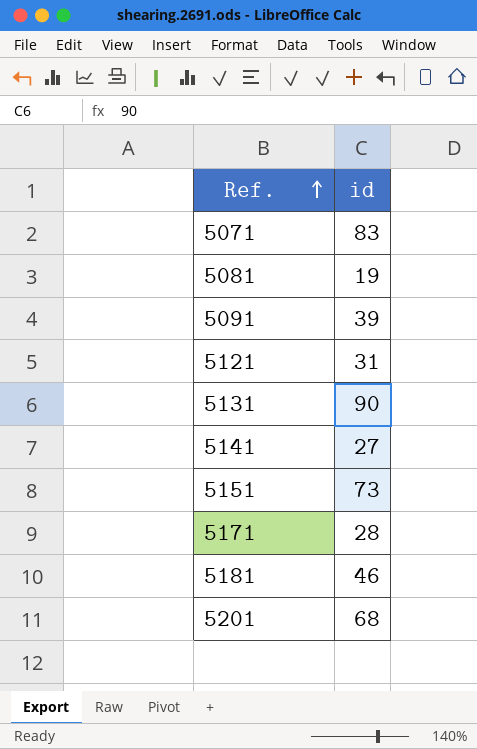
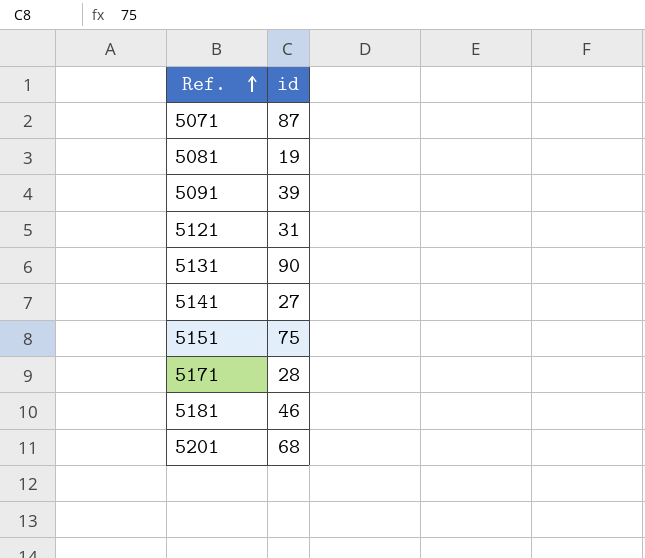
5071 | id: 83 -> 87
5151 | id: 73 -> 75

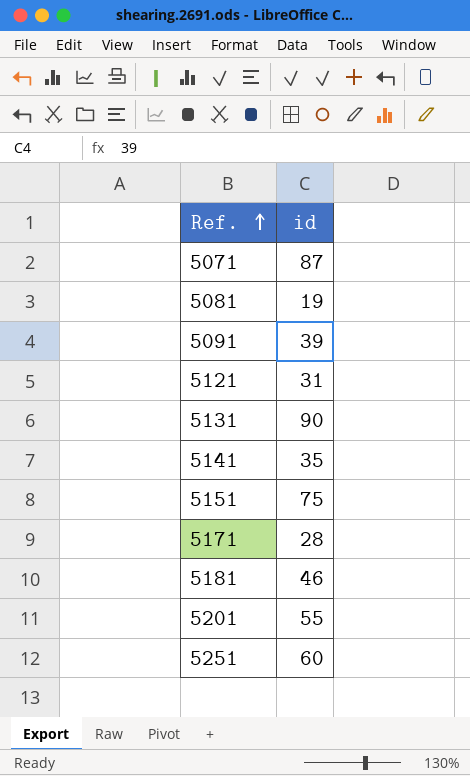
5141 | id: 27 -> 35
5201 | id: 68 -> 55
row 5251: none -> 60

